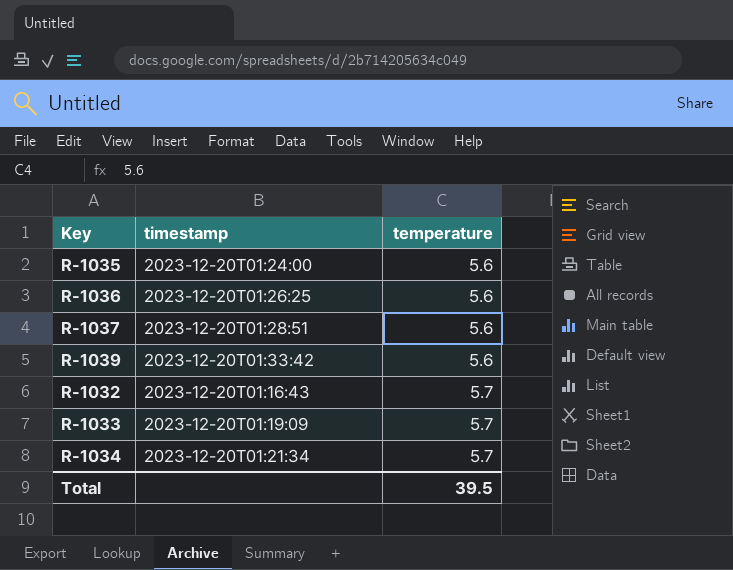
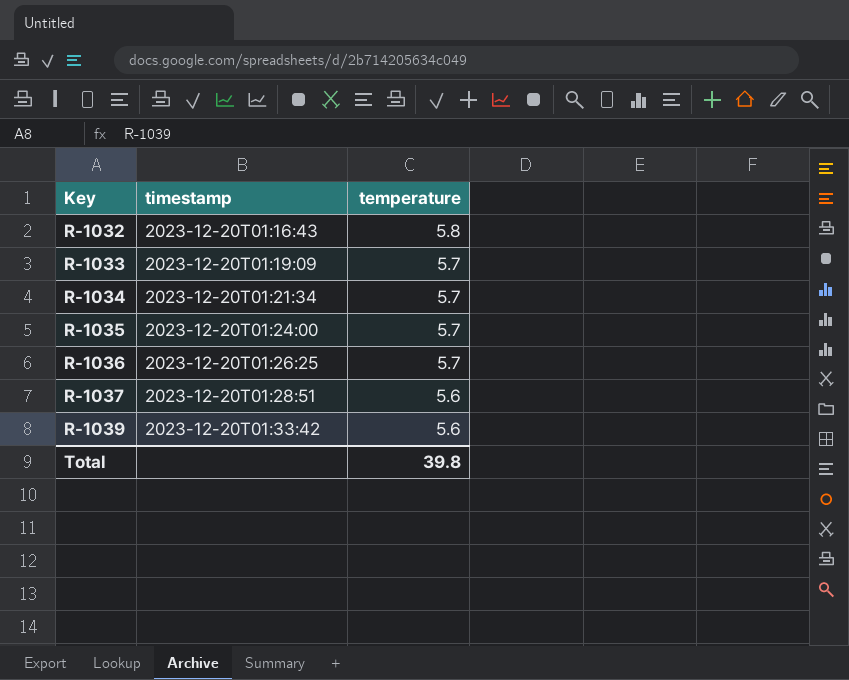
row order: temperature ascending -> Key ascending
R-1032 | temperature: 5.7 -> 5.8
R-1035 | temperature: 5.6 -> 5.7
R-1036 | temperature: 5.6 -> 5.7
Total | temperature: 39.5 -> 39.8

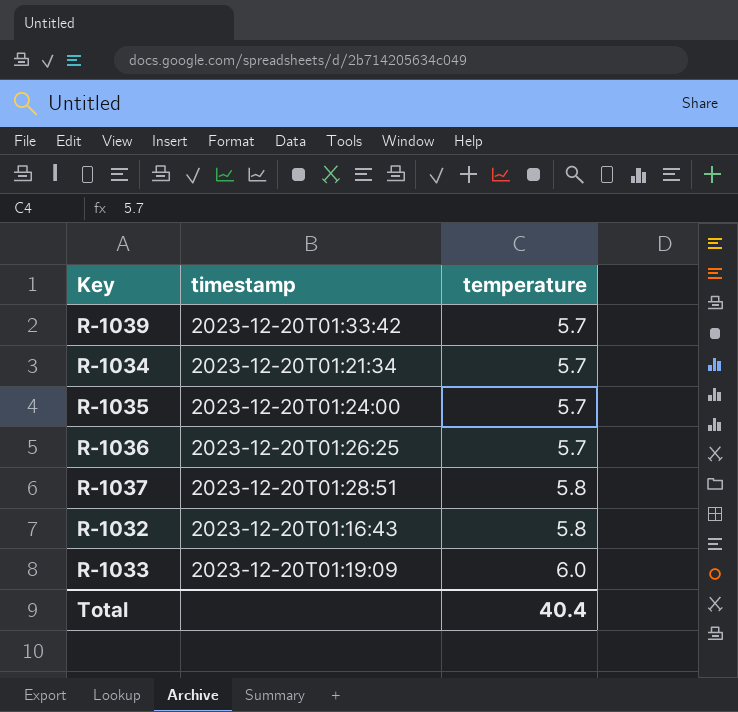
row order: Key ascending -> temperature ascending
R-1039 | temperature: 5.6 -> 5.7
R-1037 | temperature: 5.6 -> 5.8
R-1033 | temperature: 5.7 -> 6.0
Total | temperature: 39.8 -> 40.4

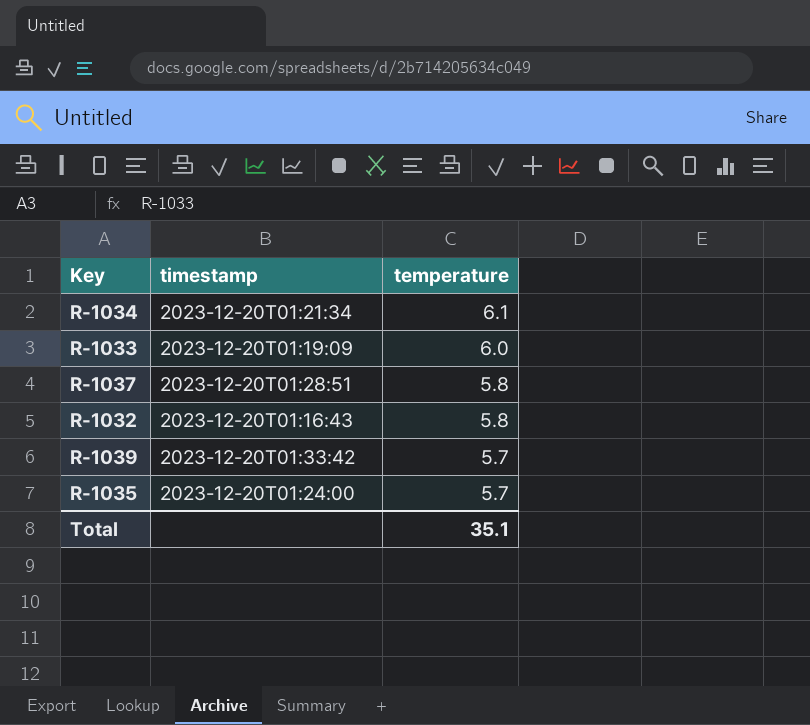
row order: temperature ascending -> temperature descending
row R-1036: 2023-12-20T01:26:25 | 5.7 -> none
R-1034 | temperature: 5.7 -> 6.1
Total | temperature: 40.4 -> 35.1

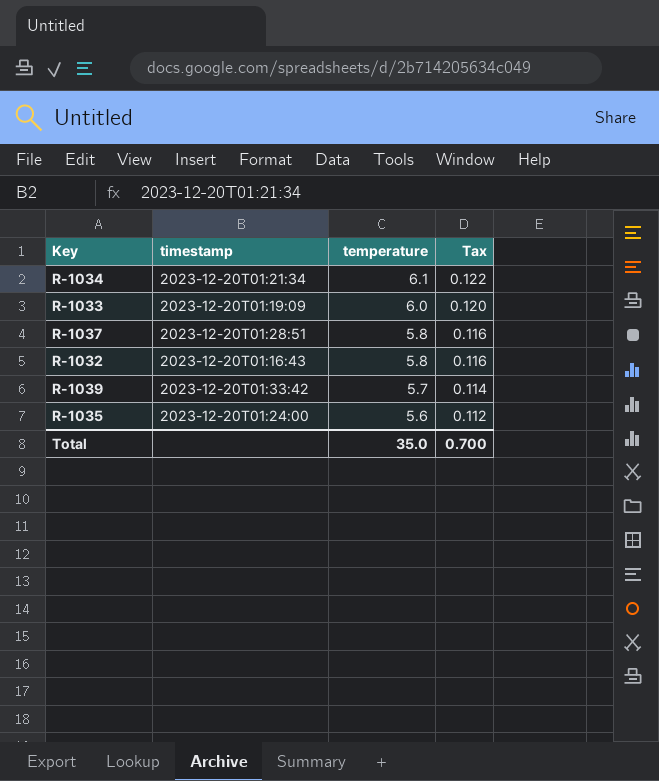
column Tax | formula: none -> [temperature] * 0.02
R-1035 | temperature: 5.7 -> 5.6
Total | temperature: 35.1 -> 35.0

